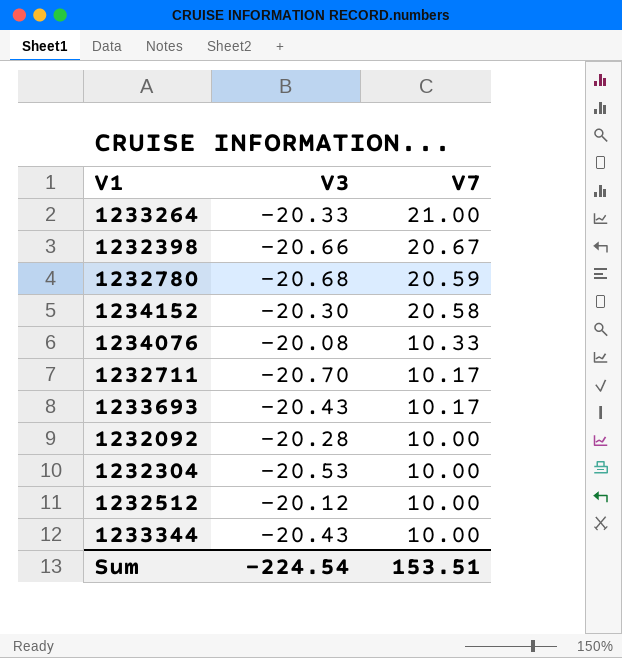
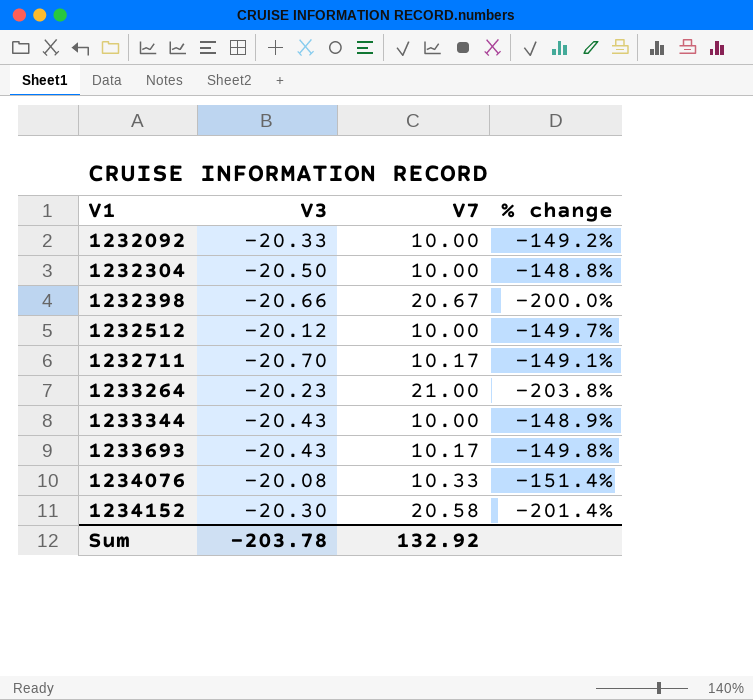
row order: V7 descending -> V1 ascending
column % change | formula: none -> ([V7] - [V3]) / [V3]
row 1232780: -20.68 | 20.59 -> none
1232092 | V3: -20.28 -> -20.33
1232304 | V3: -20.53 -> -20.50
1233264 | V3: -20.33 -> -20.23
Sum | V3: -224.54 -> -203.78
Sum | V7: 153.51 -> 132.92

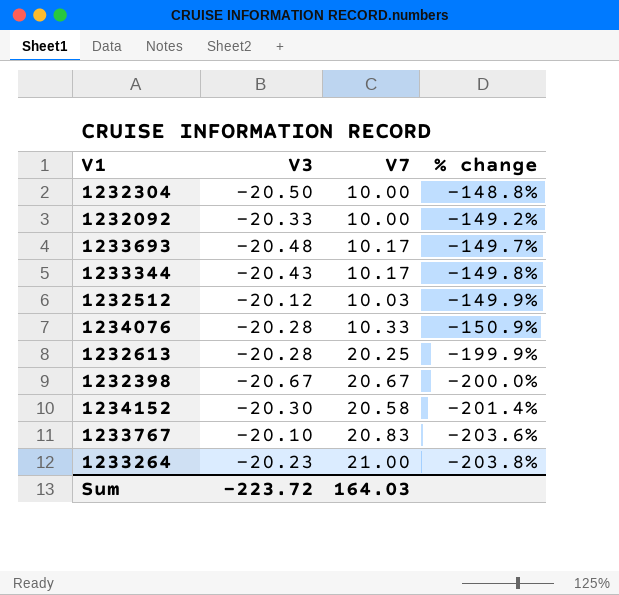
row order: V1 ascending -> % change descending
row 1232711: -20.70 | 10.17 | -149.1% -> none
1233693 | V3: -20.43 -> -20.48
1233693 | % change: -149.8% -> -149.7%
1233344 | V7: 10.00 -> 10.17
1233344 | % change: -148.9% -> -149.8%
1232512 | V7: 10.00 -> 10.03
1232512 | % change: -149.7% -> -149.9%
1234076 | V3: -20.08 -> -20.28
1234076 | % change: -151.4% -> -150.9%
row 1232613: none -> -20.28 | 20.25 | -199.9%
1232398 | V3: -20.66 -> -20.67
row 1233767: none -> -20.10 | 20.83 | -203.6%
Sum | V3: -203.78 -> -223.72
Sum | V7: 132.92 -> 164.03

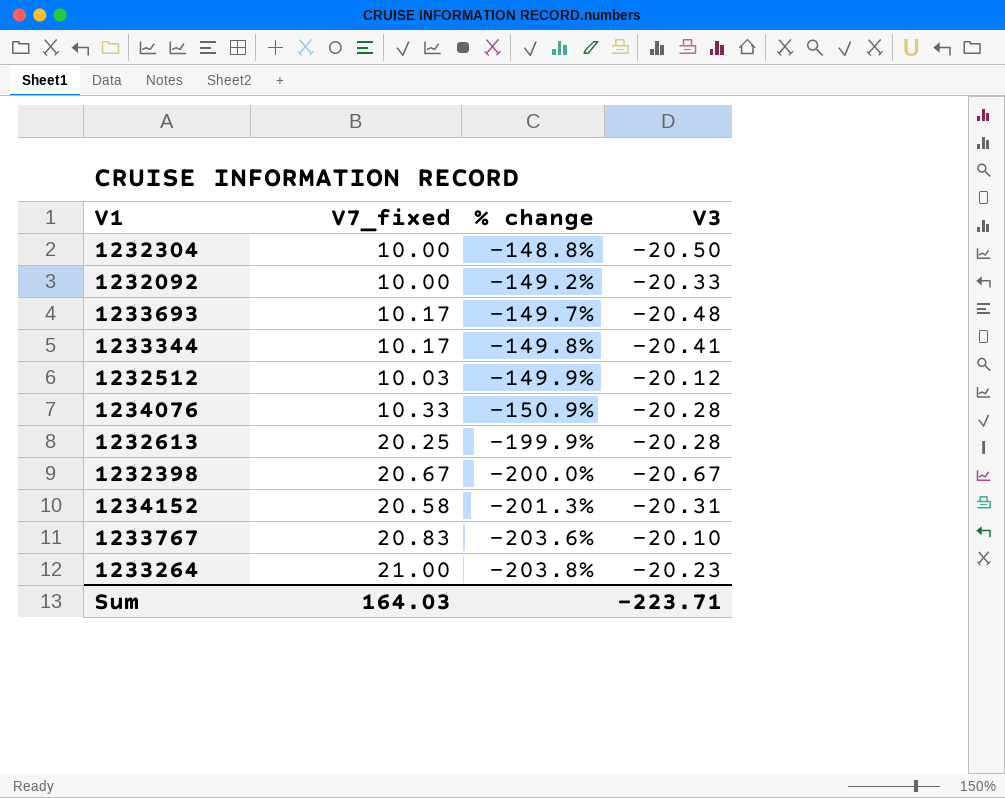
column name: V7 -> V7_fixed
column V3 | position: 2 -> 4
1233344 | V3: -20.43 -> -20.41
1234152 | % change: -201.4% -> -201.3%
1234152 | V3: -20.30 -> -20.31
Sum | V3: -223.72 -> -223.71

